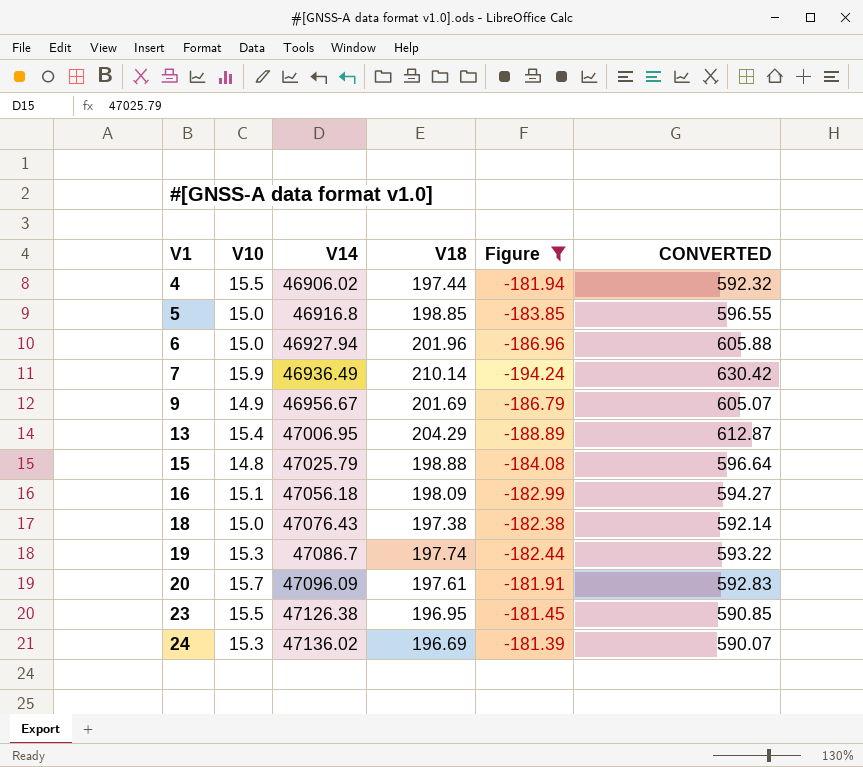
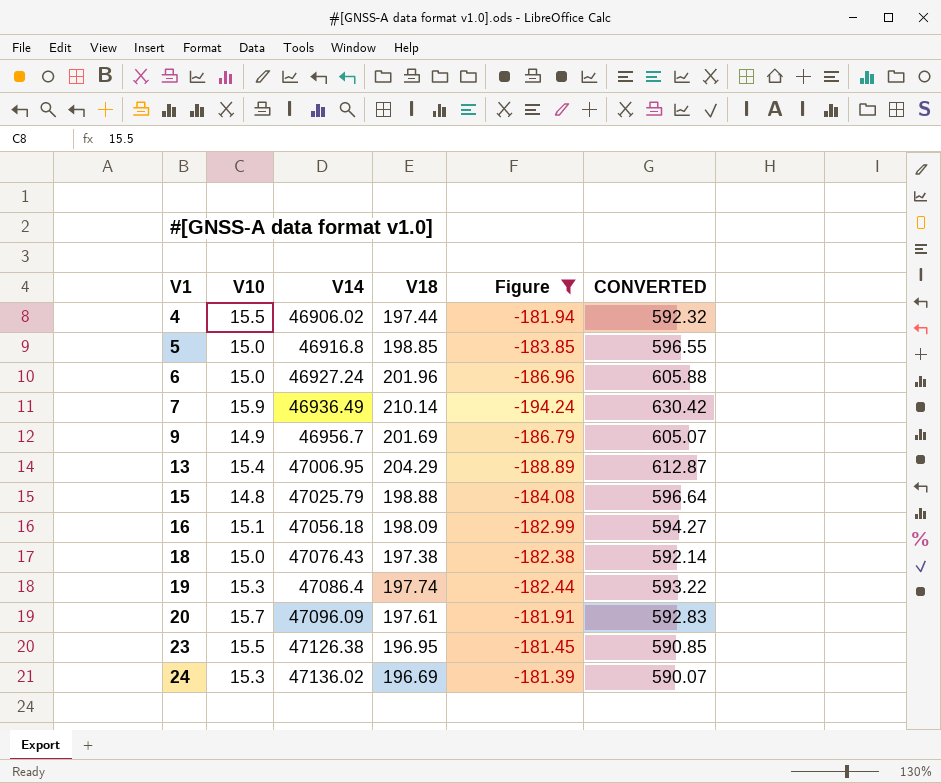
6 | V14: 46927.94 -> 46927.24
9 | V14: 46956.67 -> 46956.7
19 | V14: 47086.7 -> 47086.4

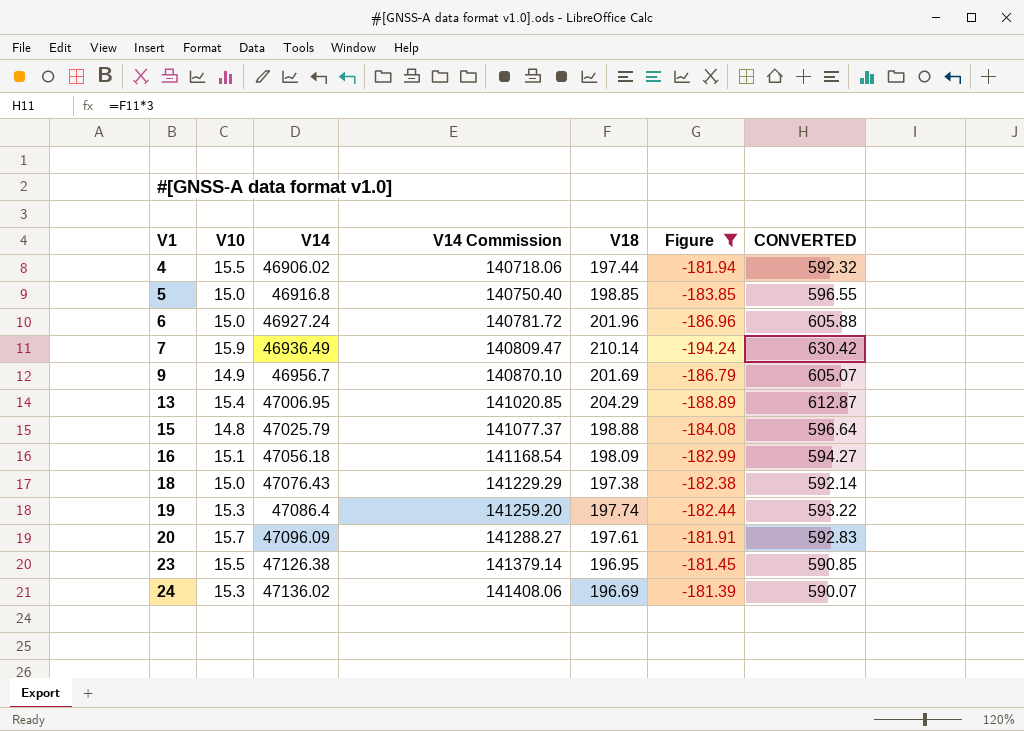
column V14 Commission | formula: none -> [V14] * 3

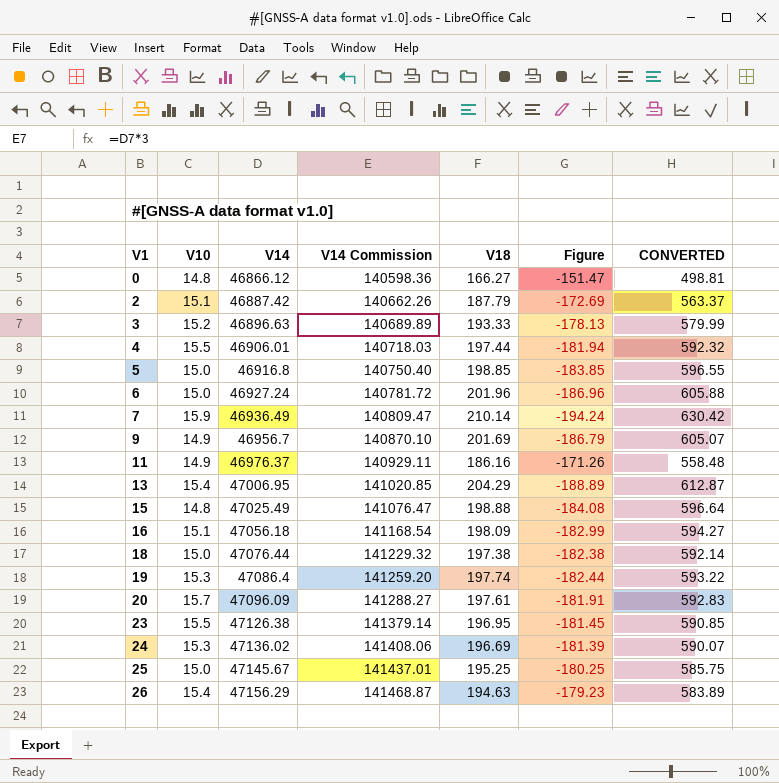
filter: Figure <= -181.39 -> none
4 | V14: 46906.02 -> 46906.01
4 | V14 Commission: 140718.06 -> 140718.03
15 | V14: 47025.79 -> 47025.49
15 | V14 Commission: 141077.37 -> 141076.47
18 | V14: 47076.43 -> 47076.44
18 | V14 Commission: 141229.29 -> 141229.32

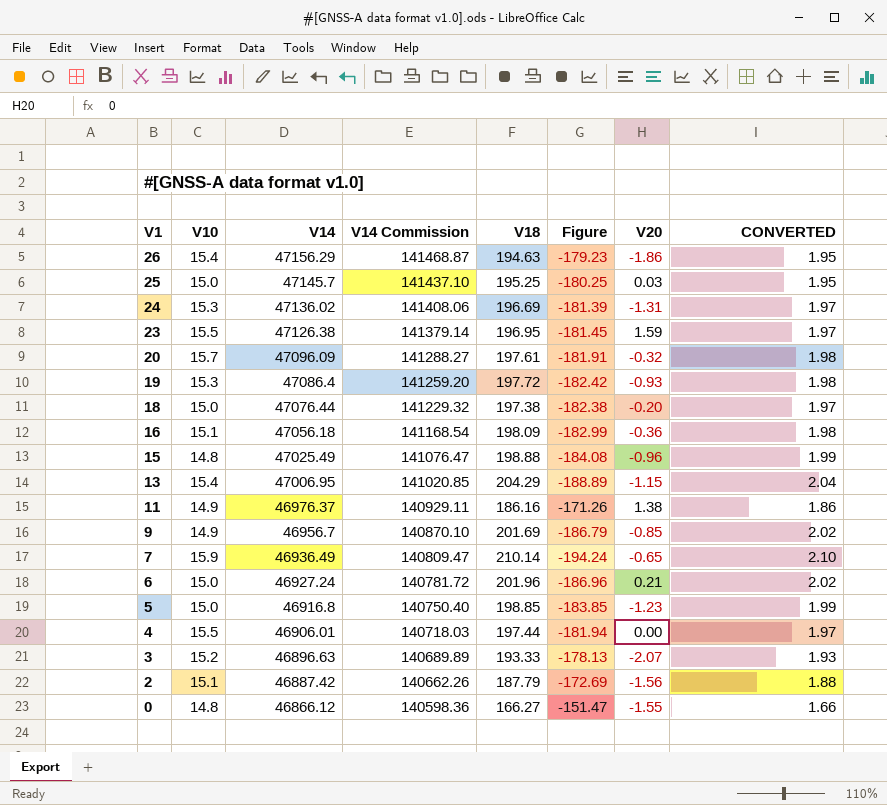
row order: V1 ascending -> V1 descending
column V20 | position: none -> 7
column CONVERTED | formula: [V18] * 3 -> [V18] * 0.01
25 | V14: 47145.67 -> 47145.7
25 | V14 Commission: 141437.01 -> 141437.10
19 | V18: 197.74 -> 197.72
19 | Figure: -182.44 -> -182.42

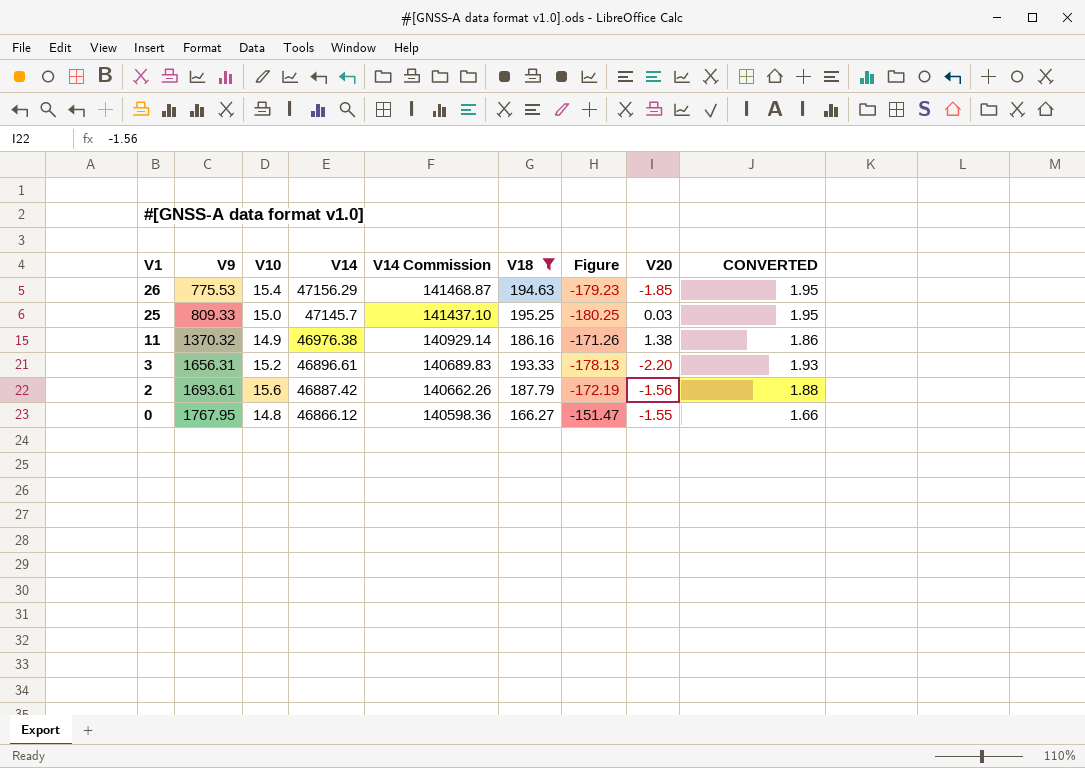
filter: none -> V18 <= 195.25
column V9 | position: none -> 2
26 | V20: -1.86 -> -1.85
11 | V14: 46976.37 -> 46976.38
11 | V14 Commission: 140929.11 -> 140929.14
3 | V14: 46896.63 -> 46896.61
3 | V14 Commission: 140689.89 -> 140689.83
3 | V20: -2.07 -> -2.20
2 | V10: 15.1 -> 15.6
2 | Figure: -172.69 -> -172.19

